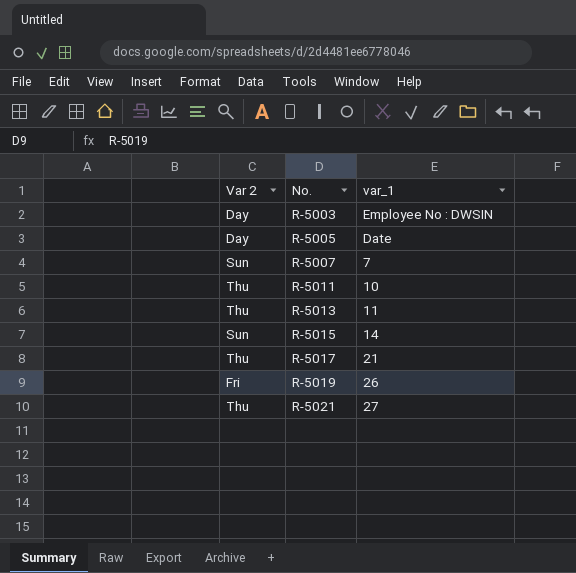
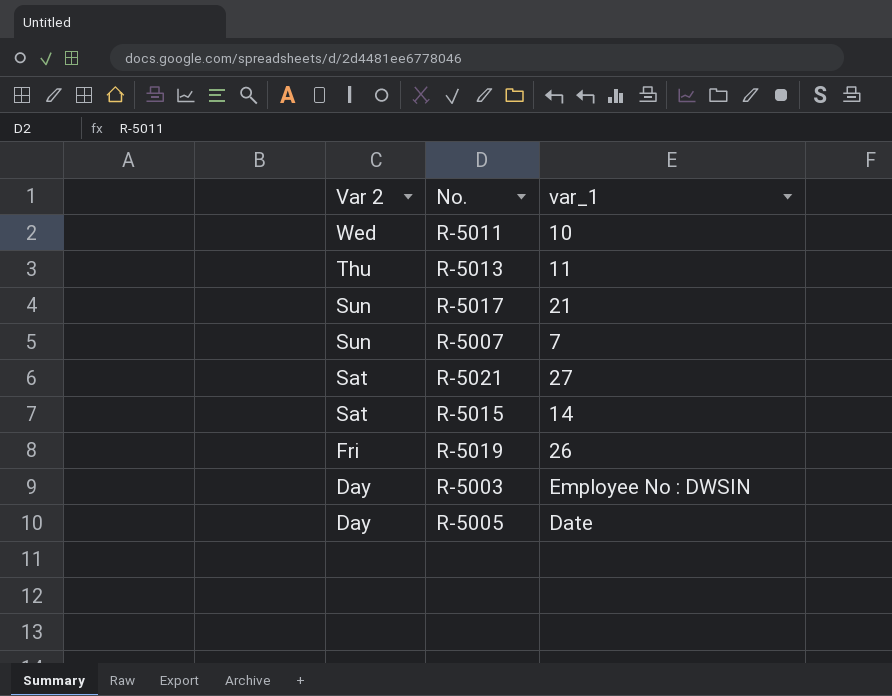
row order: No. ascending -> Var 2 descending
R-5011 | Var 2: Thu -> Wed
R-5017 | Var 2: Thu -> Sun
R-5021 | Var 2: Thu -> Sat
R-5015 | Var 2: Sun -> Sat

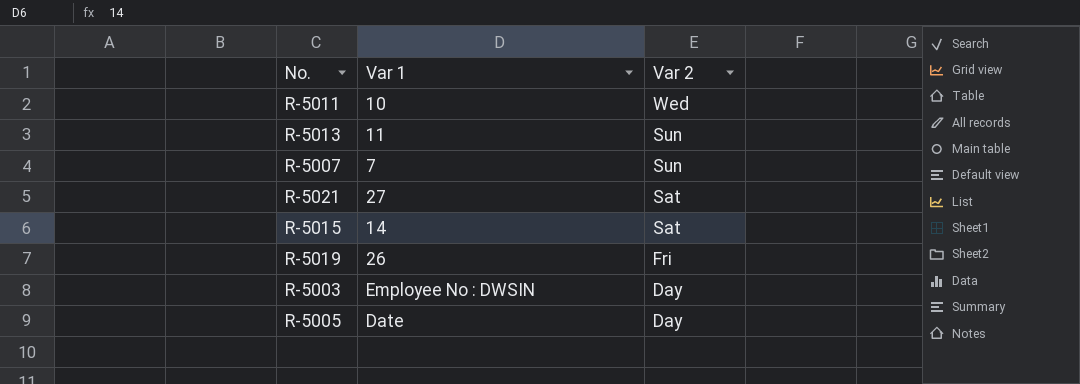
column name: var_1 -> Var 1
column Var 2 | position: 1 -> 3
row R-5017: Sun | 21 -> none
R-5013 | Var 2: Thu -> Sun

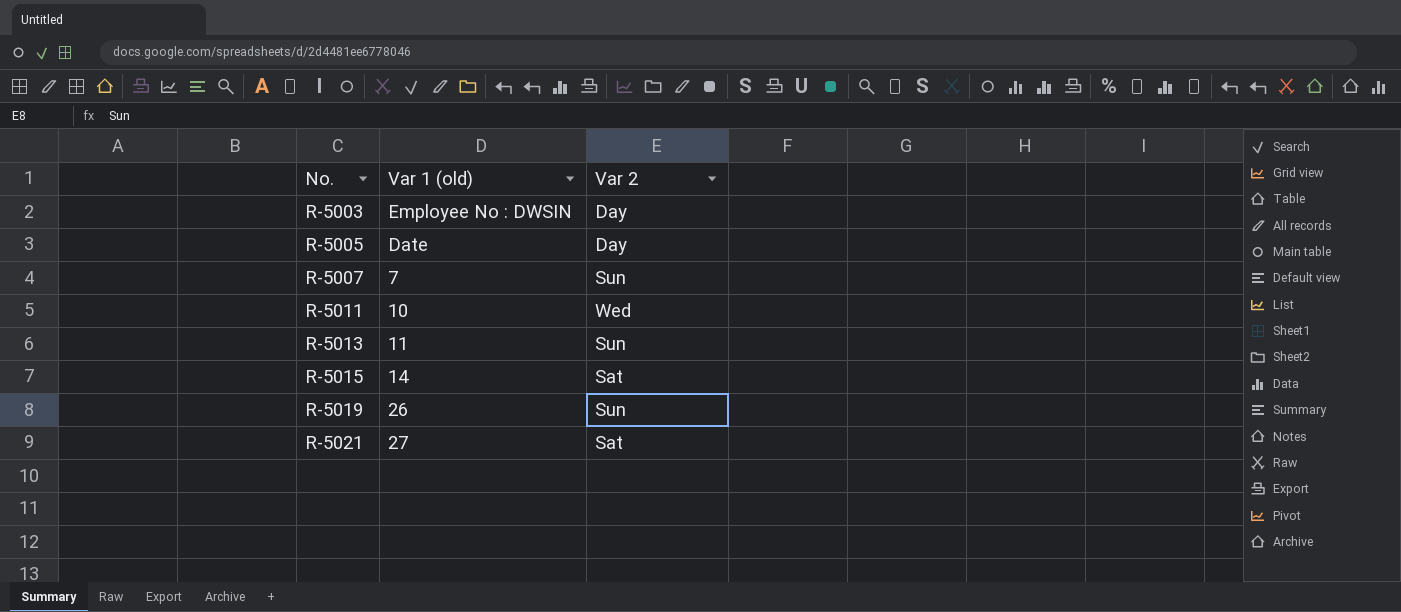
row order: Var 2 descending -> No. ascending
column name: Var 1 -> Var 1 (old)
R-5019 | Var 2: Fri -> Sun

